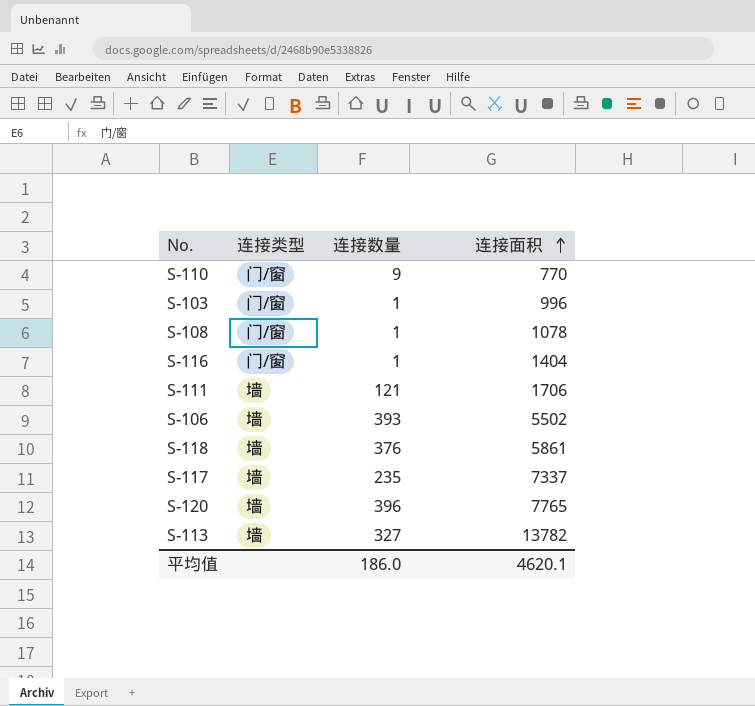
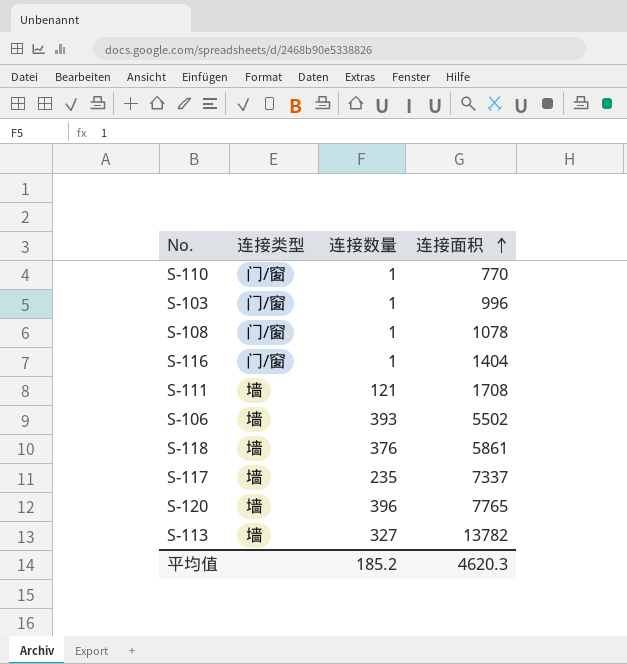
S-110 | 连接数量: 9 -> 1
S-111 | 连接面积: 1706 -> 1708
平均值 | 连接数量: 186.0 -> 185.2
平均值 | 连接面积: 4620.1 -> 4620.3

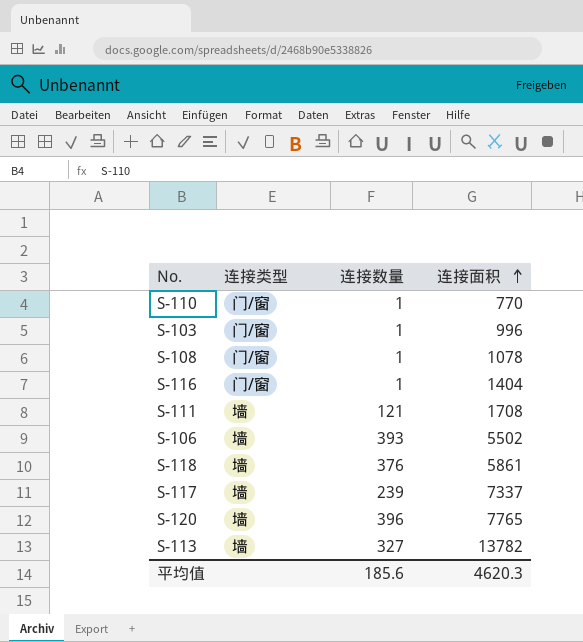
S-117 | 连接数量: 235 -> 239
平均值 | 连接数量: 185.2 -> 185.6

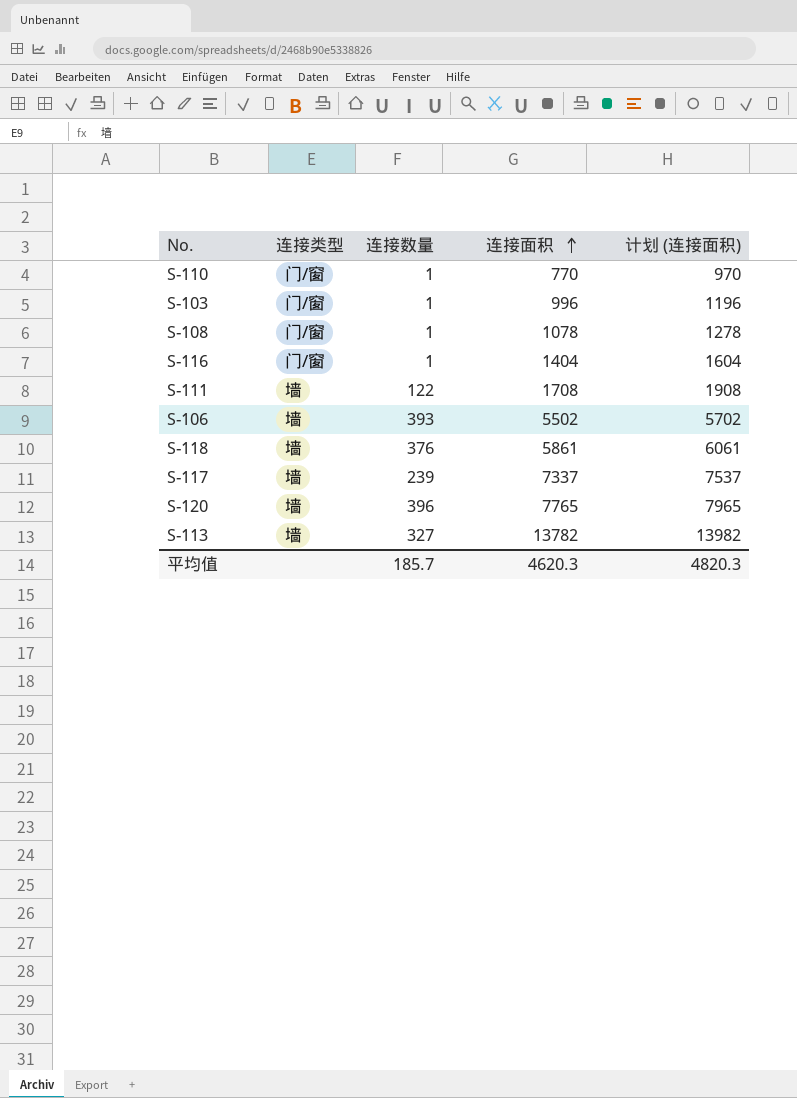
column 计划 (连接面积) | formula: none -> [连接面积] + 200
S-111 | 连接数量: 121 -> 122
平均值 | 连接数量: 185.6 -> 185.7

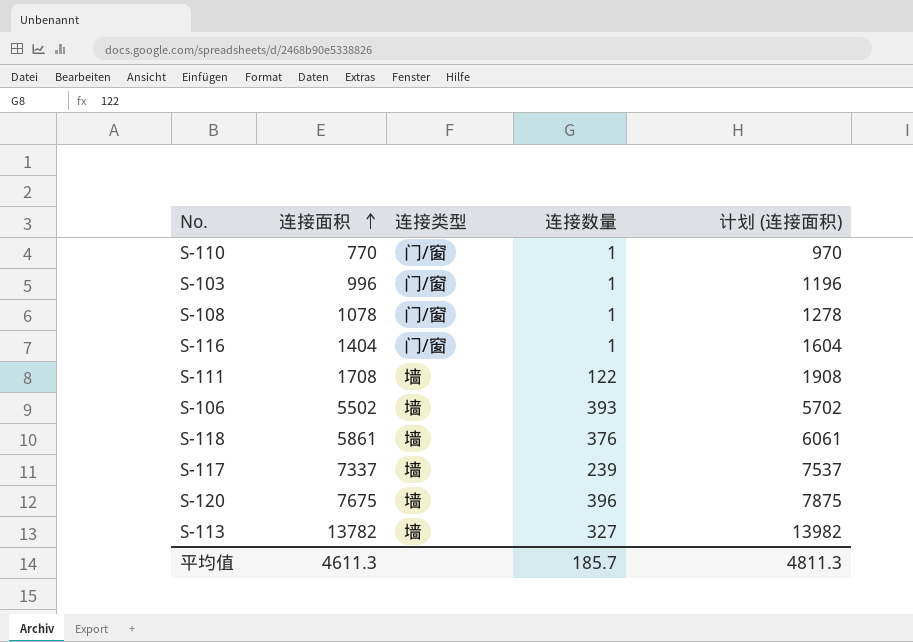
column 连接面积 | position: 4 -> 2
S-120 | 连接面积: 7765 -> 7675
S-120 | 计划 (连接面积): 7965 -> 7875
平均值 | 连接面积: 4620.3 -> 4611.3
平均值 | 计划 (连接面积): 4820.3 -> 4811.3

